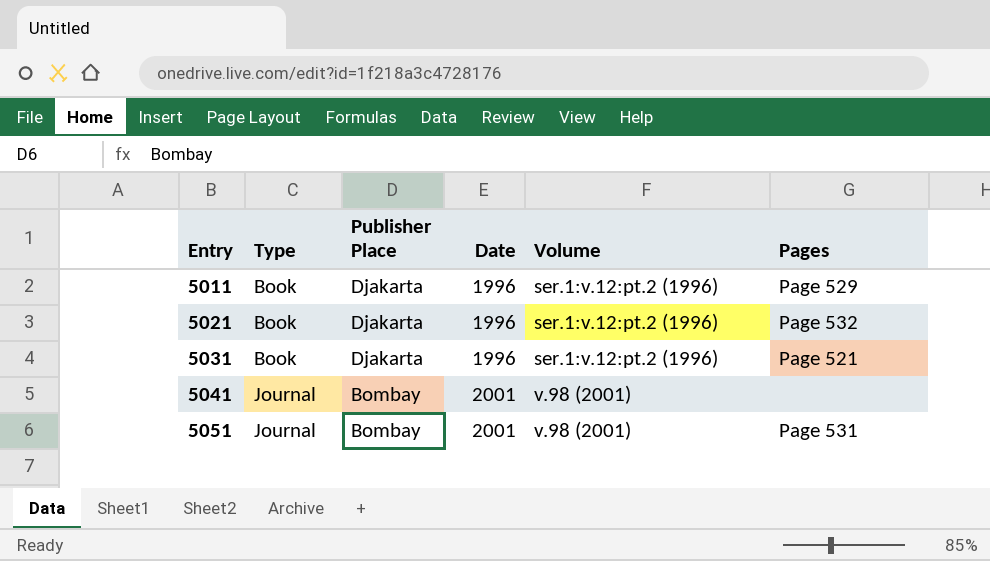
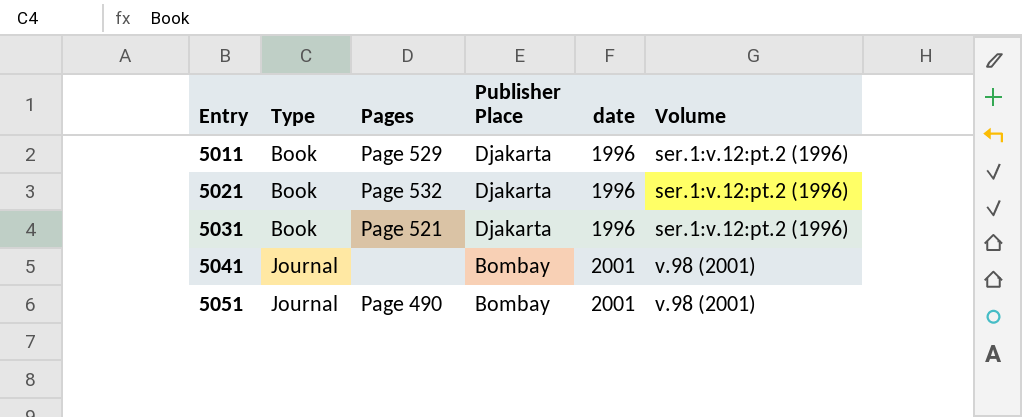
column Pages | position: 6 -> 3
column name: Date -> date
5051 | Pages: Page 531 -> Page 490

